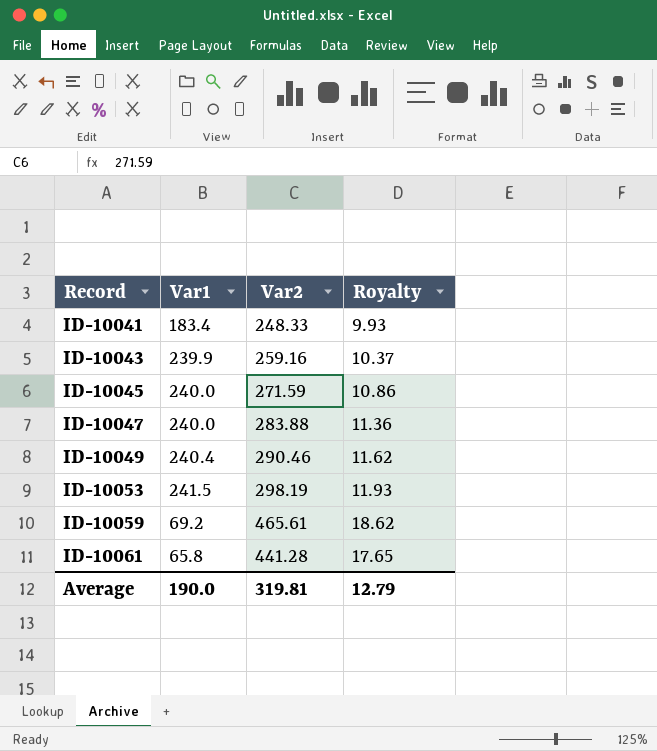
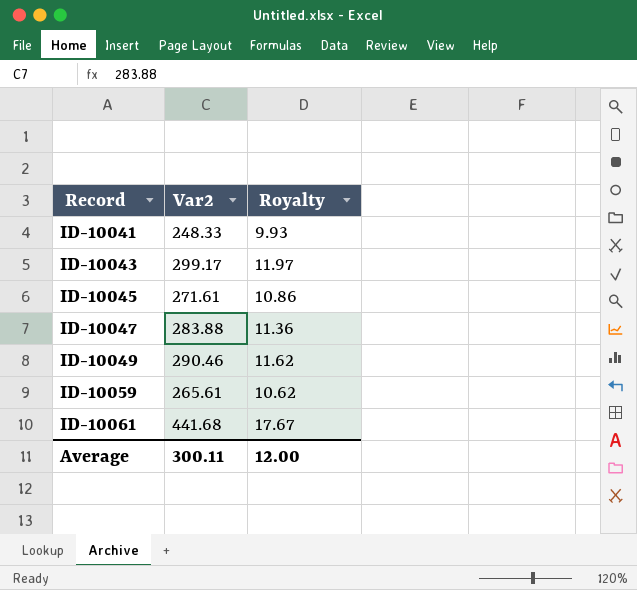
column Var1 | position: 2 -> none
row ID-10053: 241.5 | 298.19 | 11.93 -> none
ID-10043 | Var2: 259.16 -> 299.17
ID-10043 | Royalty: 10.37 -> 11.97
ID-10045 | Var2: 271.59 -> 271.61
ID-10059 | Var2: 465.61 -> 265.61
ID-10059 | Royalty: 18.62 -> 10.62
ID-10061 | Var2: 441.28 -> 441.68
ID-10061 | Royalty: 17.65 -> 17.67
Average | Var2: 319.81 -> 300.11
Average | Royalty: 12.79 -> 12.00

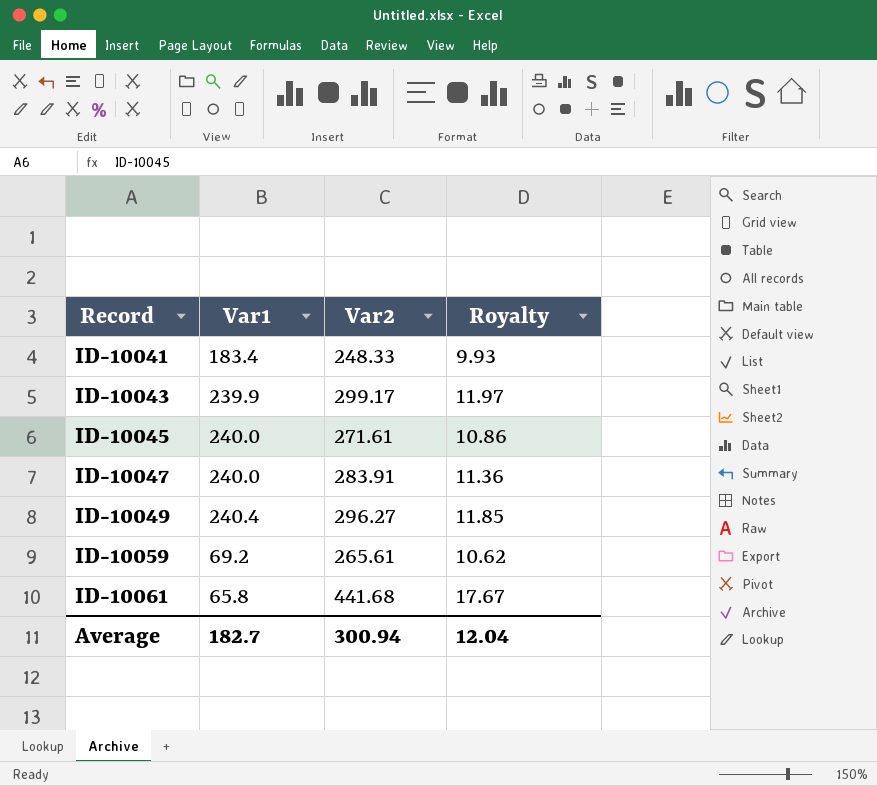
column Var1 | position: none -> 2
ID-10047 | Var2: 283.88 -> 283.91
ID-10049 | Var2: 290.46 -> 296.27
ID-10049 | Royalty: 11.62 -> 11.85
Average | Var2: 300.11 -> 300.94
Average | Royalty: 12.00 -> 12.04

